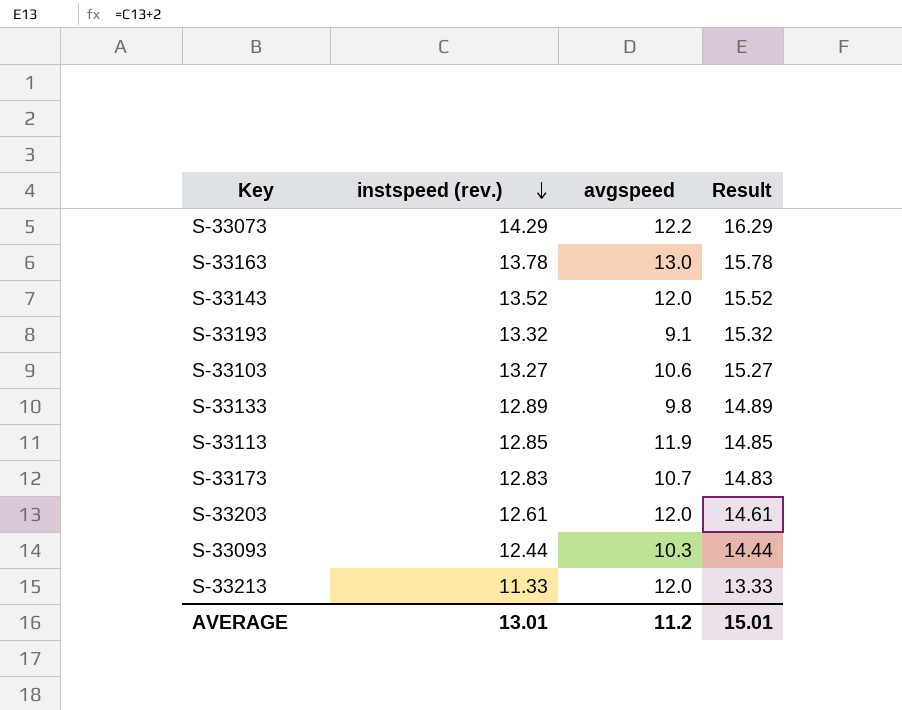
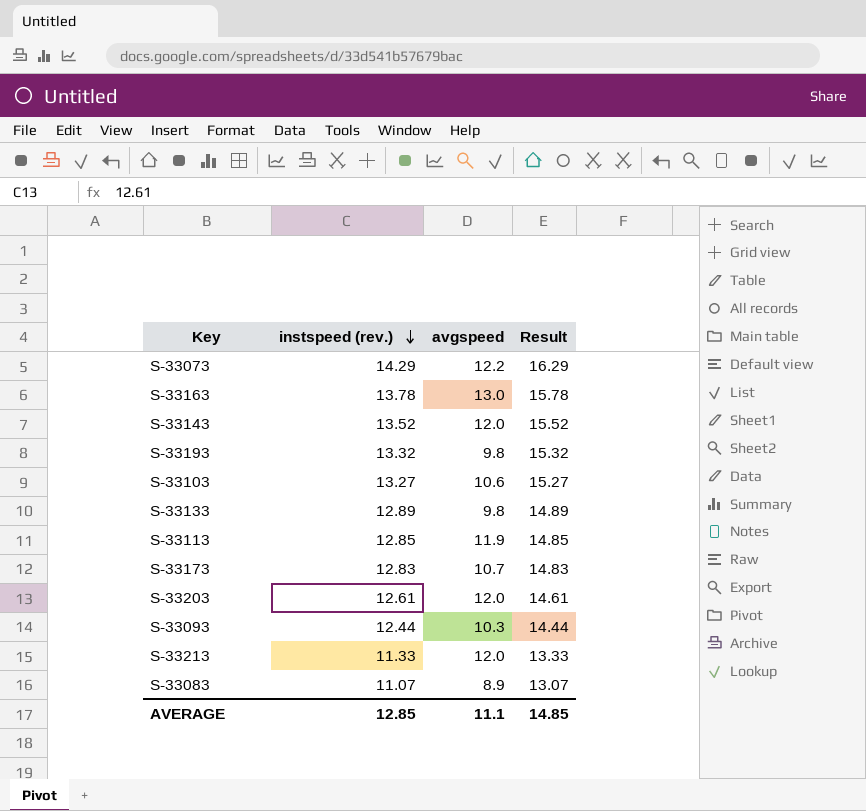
S-33193 | avgspeed: 9.1 -> 9.8
row S-33083: none -> 11.07 | 8.9 | 13.07
AVERAGE | instspeed (rev.): 13.01 -> 12.85
AVERAGE | avgspeed: 11.2 -> 11.1
AVERAGE | Result: 15.01 -> 14.85

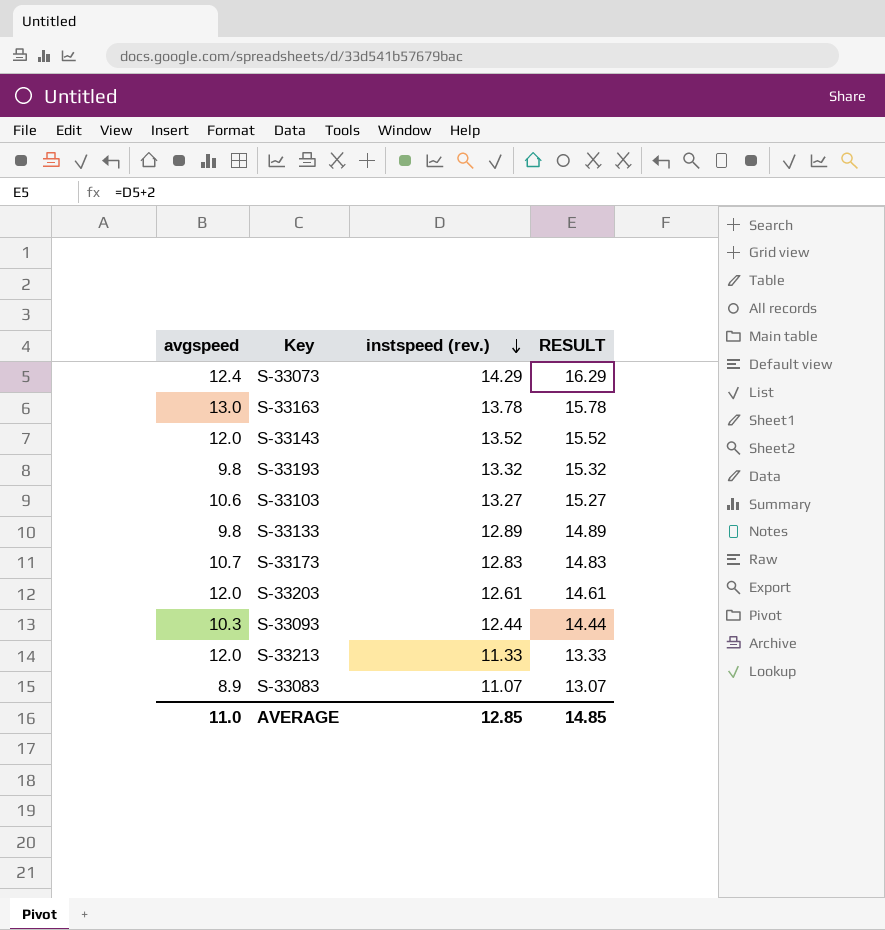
column avgspeed | position: 3 -> 1
column name: Result -> RESULT
row S-33113: 12.85 | 11.9 | 14.85 -> none
S-33073 | avgspeed: 12.2 -> 12.4
AVERAGE | avgspeed: 11.1 -> 11.0

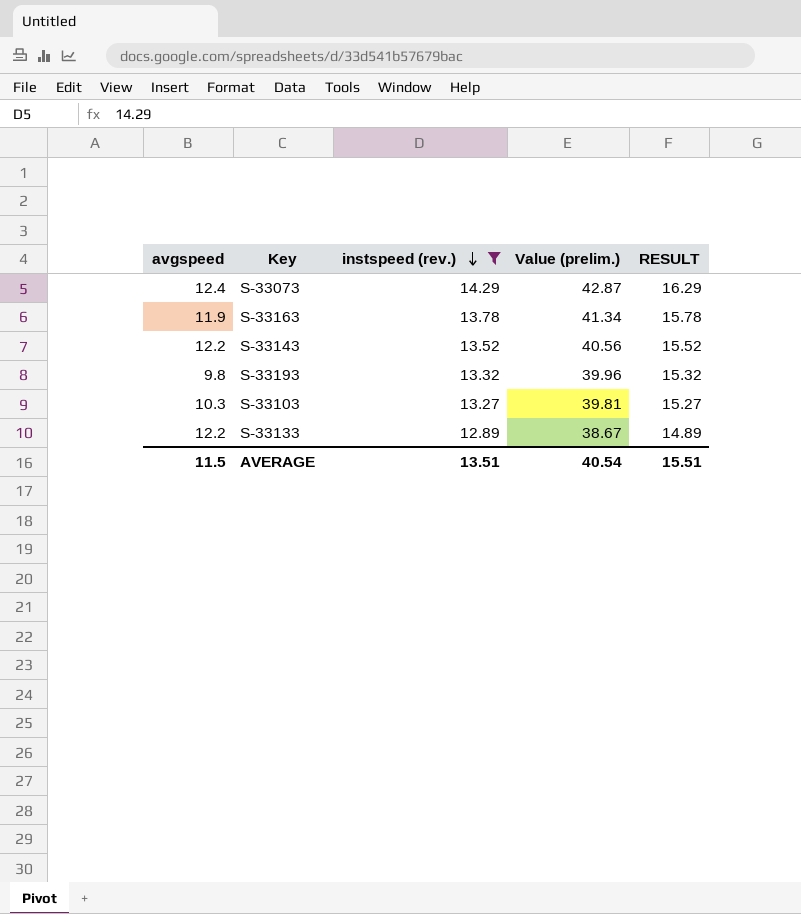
filter: none -> instspeed (rev.) >= 12.89
column Value (prelim.) | formula: none -> [instspeed (rev.)] * 3
S-33163 | avgspeed: 13.0 -> 11.9
S-33143 | avgspeed: 12.0 -> 12.2
S-33103 | avgspeed: 10.6 -> 10.3
S-33133 | avgspeed: 9.8 -> 12.2
AVERAGE | avgspeed: 11.0 -> 11.5
AVERAGE | instspeed (rev.): 12.85 -> 13.51
AVERAGE | RESULT: 14.85 -> 15.51

